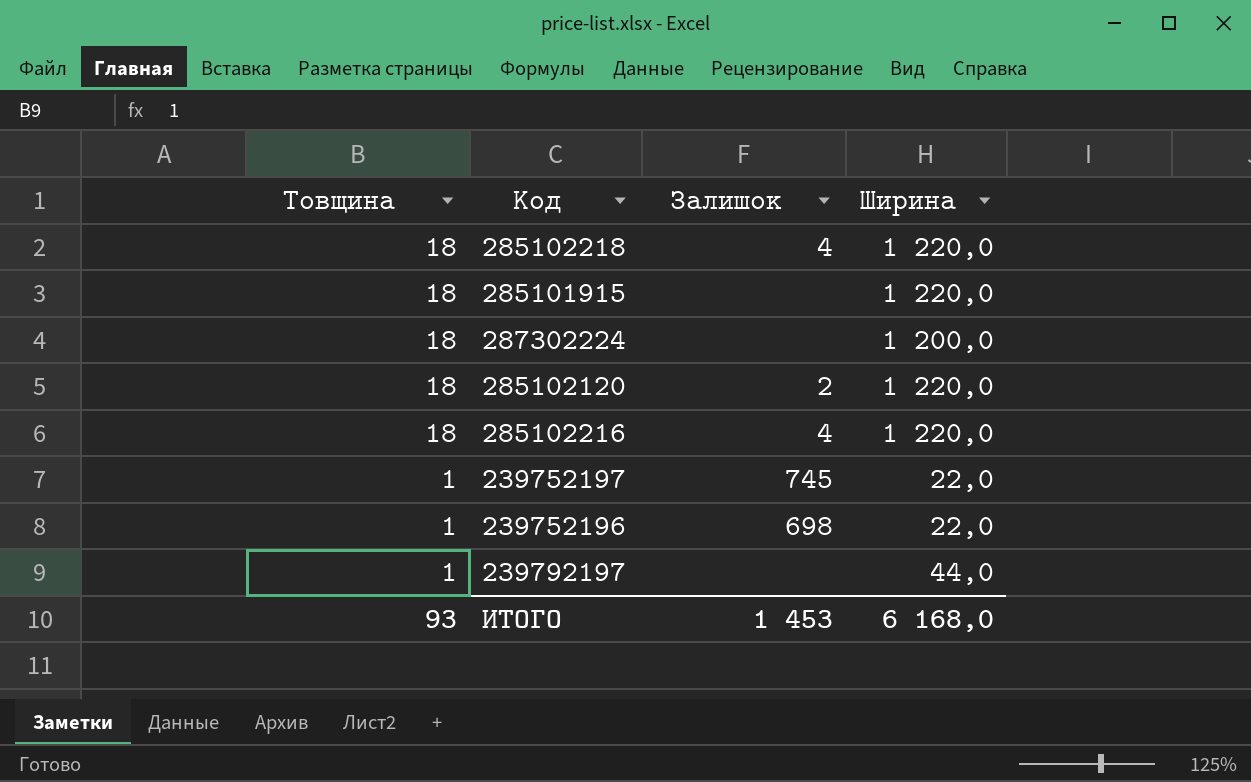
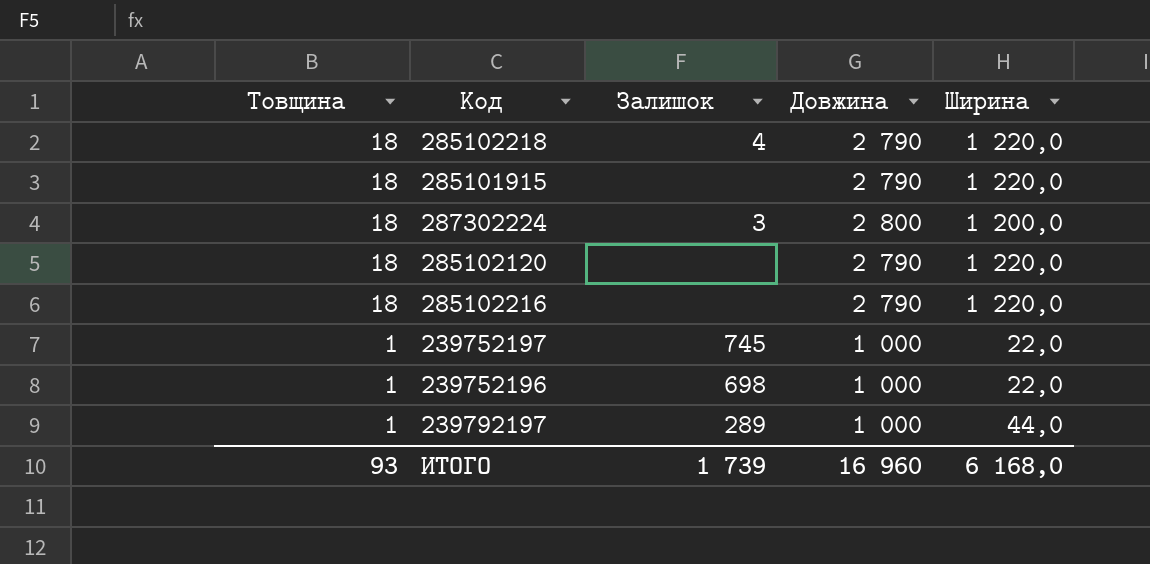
column Довжина | position: none -> 4
287302224 | Залишок: none -> 3
285102120 | Залишок: 2 -> none
285102216 | Залишок: 4 -> none
239792197 | Залишок: none -> 289
ИТОГО | Залишок: 1 453 -> 1 739

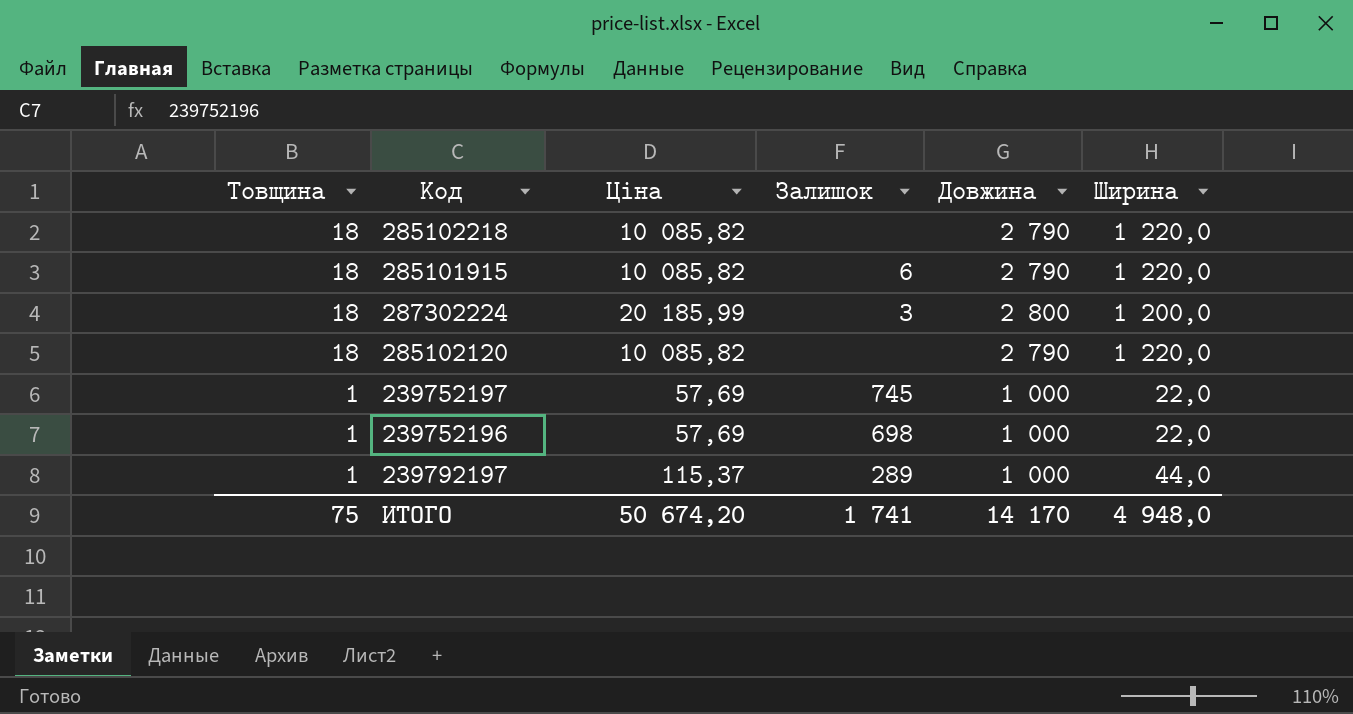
column Ціна | position: none -> 3
row 285102216: 18 | none | 2 790 | 1 220,0 -> none
285102218 | Залишок: 4 -> none
285101915 | Залишок: none -> 6
ИТОГО | Товщина: 93 -> 75
ИТОГО | Залишок: 1 739 -> 1 741
ИТОГО | Довжина: 16 960 -> 14 170
ИТОГО | Ширина: 6 168,0 -> 4 948,0

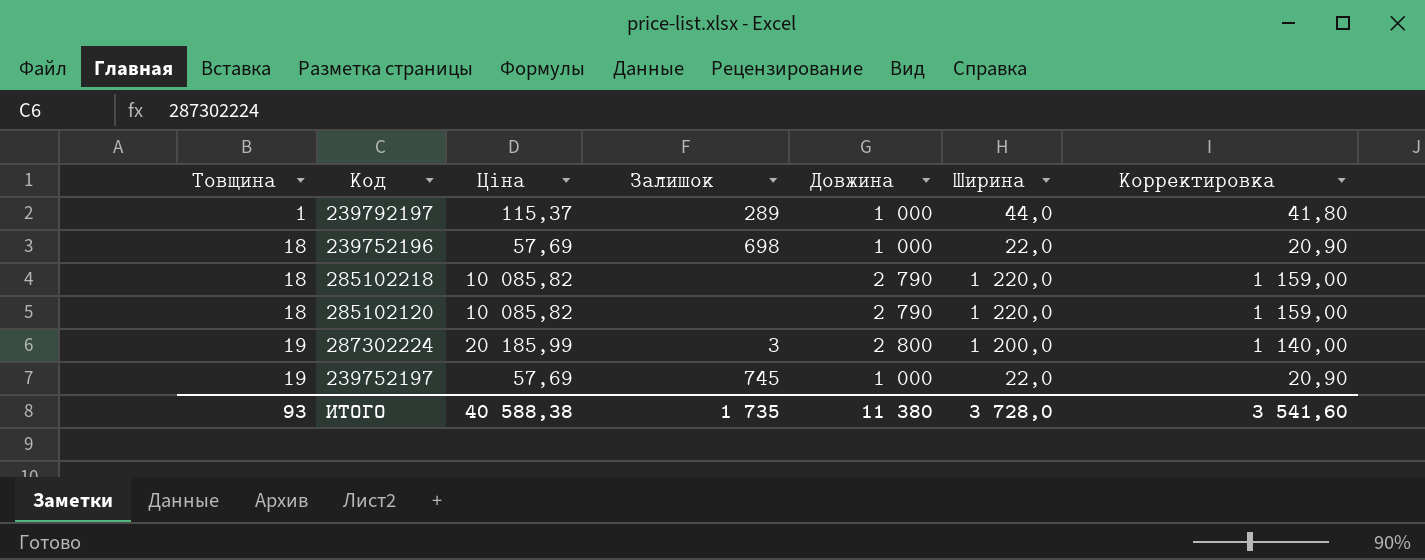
row order: Товщина descending -> Товщина ascending
column Корректировка | formula: none -> [Ширина] * 0,95
row 285101915: 18 | 10 085,82 | 6 | 2 790 | 1 220,0 -> none
239752196 | Товщина: 1 -> 18
287302224 | Товщина: 18 -> 19
239752197 | Товщина: 1 -> 19
ИТОГО | Товщина: 75 -> 93
ИТОГО | Ціна: 50 674,20 -> 40 588,38
ИТОГО | Залишок: 1 741 -> 1 735
ИТОГО | Довжина: 14 170 -> 11 380
ИТОГО | Ширина: 4 948,0 -> 3 728,0

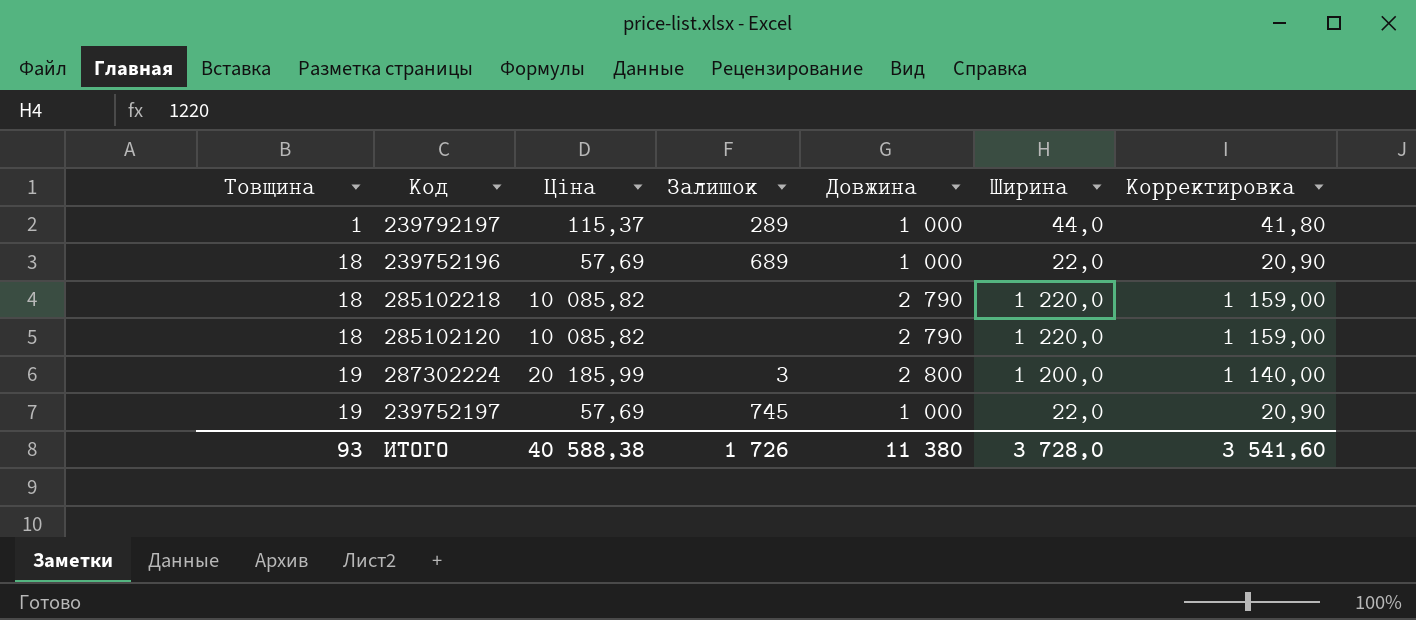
239752196 | Залишок: 698 -> 689
ИТОГО | Залишок: 1 735 -> 1 726

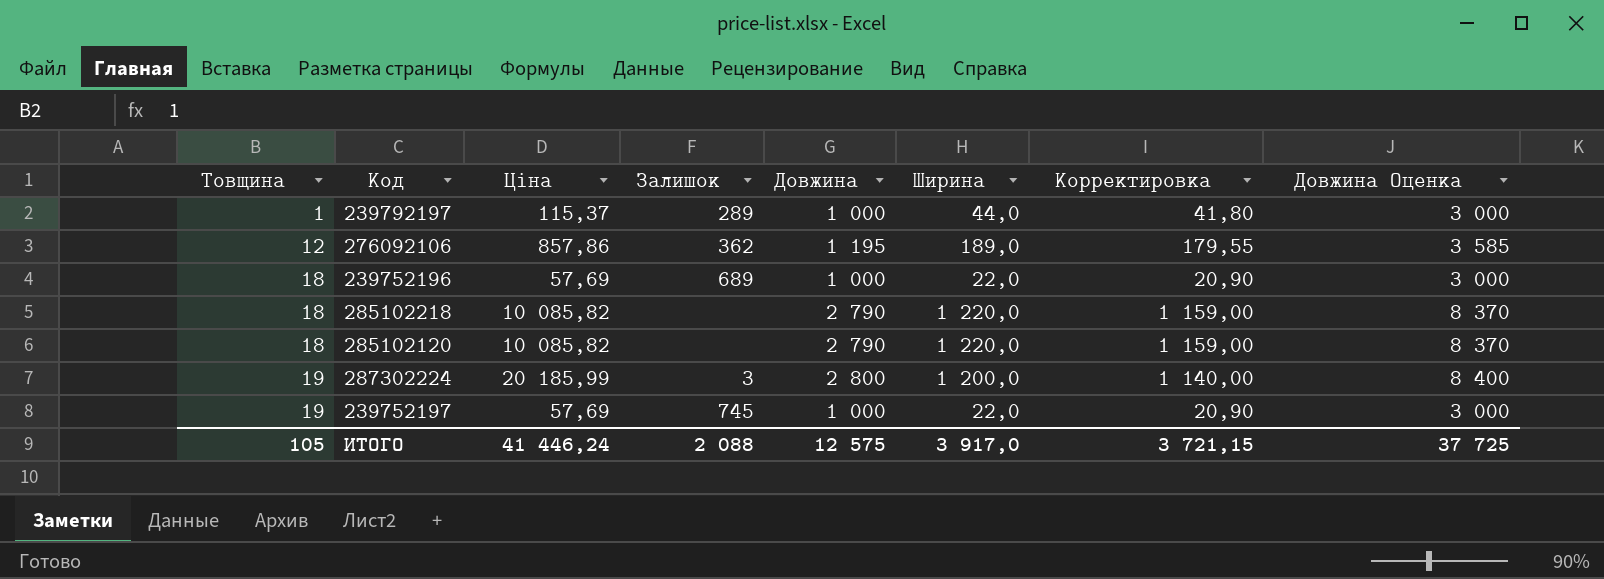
column Довжина Оценка | formula: none -> [Довжина] * 3
row 276092106: none -> 12 | 857,86 | 362 | 1 195 | 189,0 | 179,55 | 3 585
ИТОГО | Товщина: 93 -> 105
ИТОГО | Ціна: 40 588,38 -> 41 446,24
ИТОГО | Залишок: 1 726 -> 2 088
ИТОГО | Довжина: 11 380 -> 12 575
ИТОГО | Ширина: 3 728,0 -> 3 917,0
ИТОГО | Корректировка: 3 541,60 -> 3 721,15

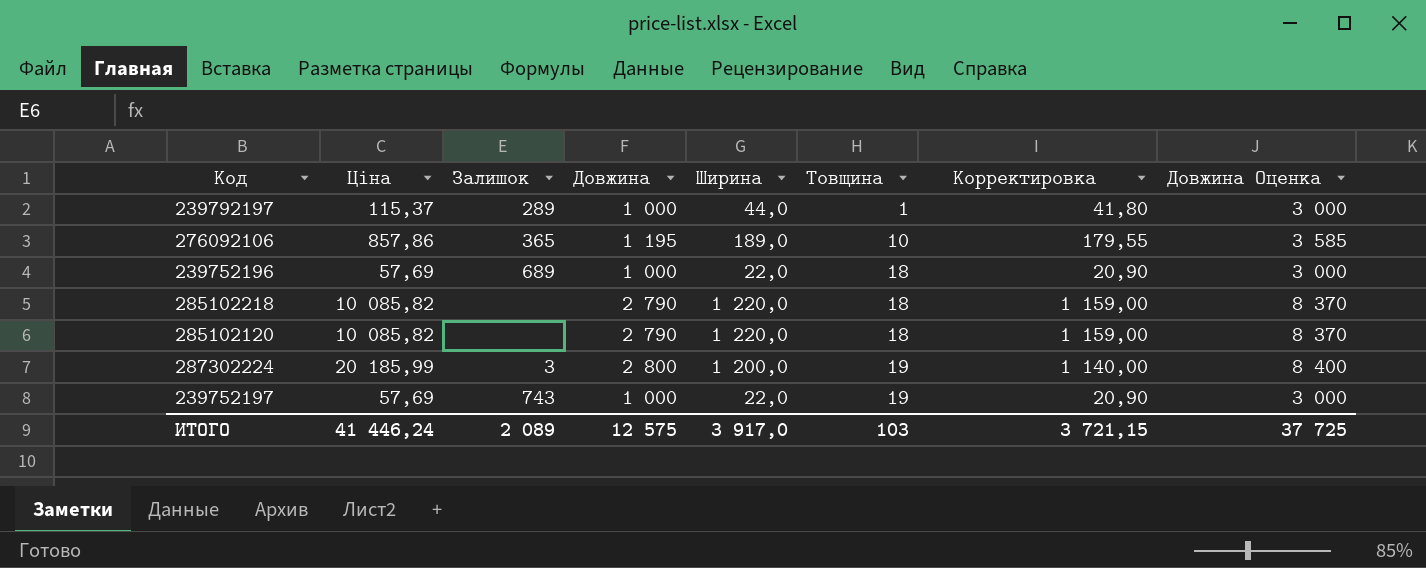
column Товщина | position: 1 -> 6
276092106 | Залишок: 362 -> 365
276092106 | Товщина: 12 -> 10
239752197 | Залишок: 745 -> 743
ИТОГО | Залишок: 2 088 -> 2 089
ИТОГО | Товщина: 105 -> 103

